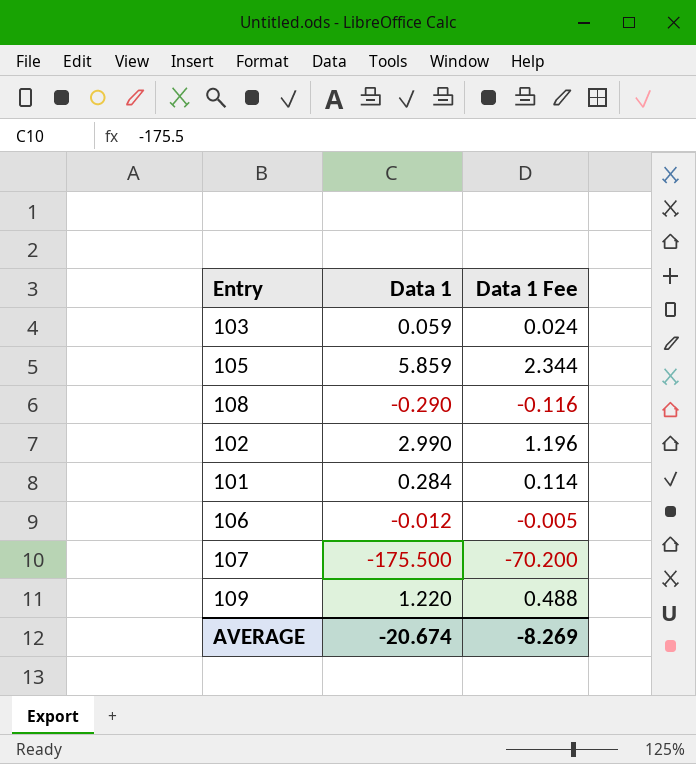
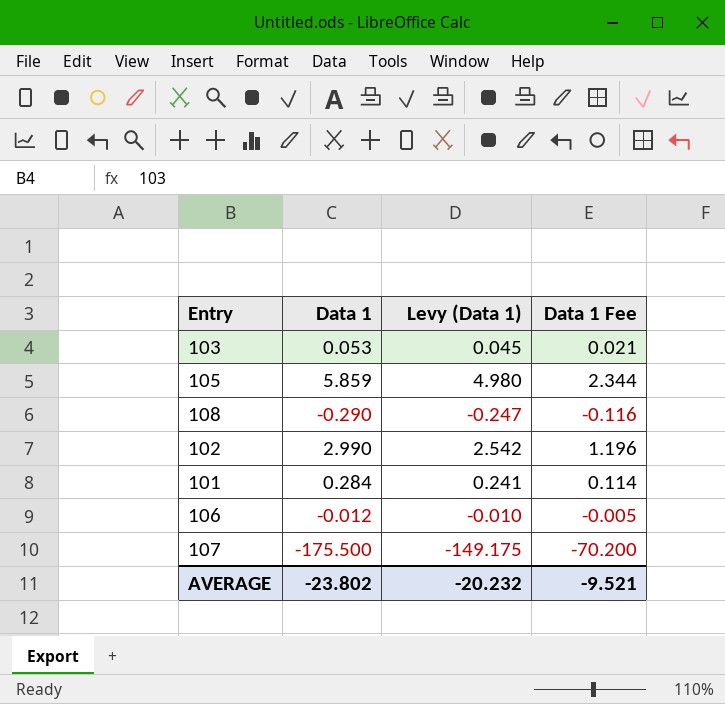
column Levy (Data 1) | formula: none -> [Data 1] * 0.85
row 109: 1.220 | 0.488 -> none
103 | Data 1: 0.059 -> 0.053
103 | Data 1 Fee: 0.024 -> 0.021
AVERAGE | Data 1: -20.674 -> -23.802
AVERAGE | Data 1 Fee: -8.269 -> -9.521

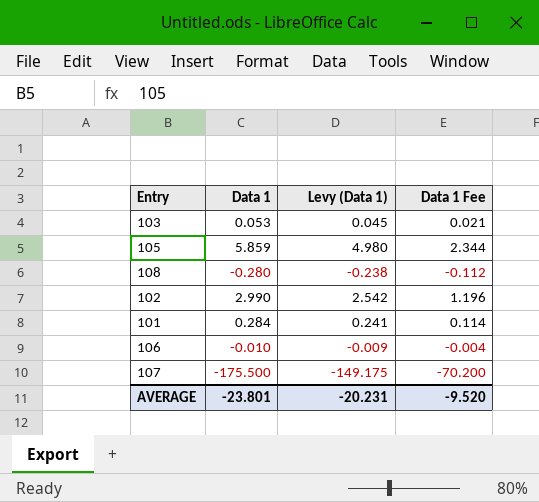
108 | Data 1: -0.290 -> -0.280
108 | Levy (Data 1): -0.247 -> -0.238
108 | Data 1 Fee: -0.116 -> -0.112
106 | Data 1: -0.012 -> -0.010
106 | Levy (Data 1): -0.010 -> -0.009
106 | Data 1 Fee: -0.005 -> -0.004
AVERAGE | Data 1: -23.802 -> -23.801
AVERAGE | Levy (Data 1): -20.232 -> -20.231
AVERAGE | Data 1 Fee: -9.521 -> -9.520

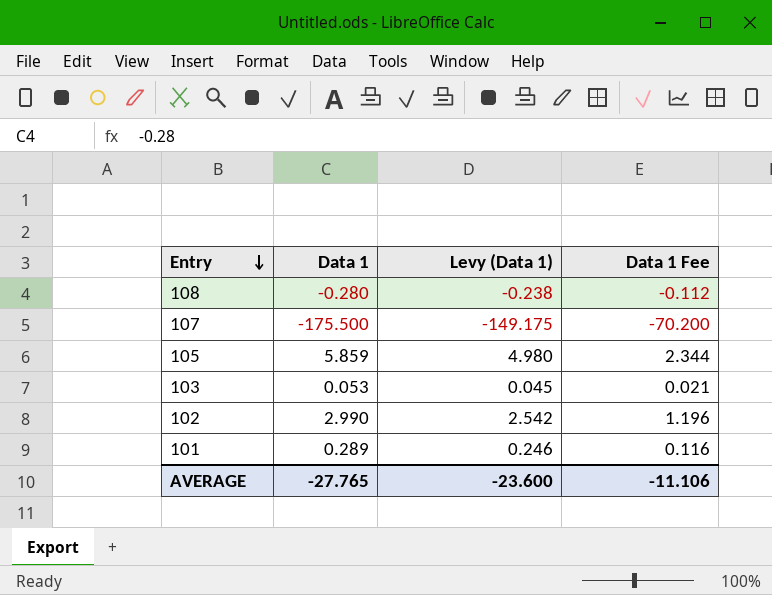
row order: none -> Entry descending
row 106: -0.010 | -0.009 | -0.004 -> none
101 | Data 1: 0.284 -> 0.289
101 | Levy (Data 1): 0.241 -> 0.246
101 | Data 1 Fee: 0.114 -> 0.116
AVERAGE | Data 1: -23.801 -> -27.765
AVERAGE | Levy (Data 1): -20.231 -> -23.600
AVERAGE | Data 1 Fee: -9.520 -> -11.106

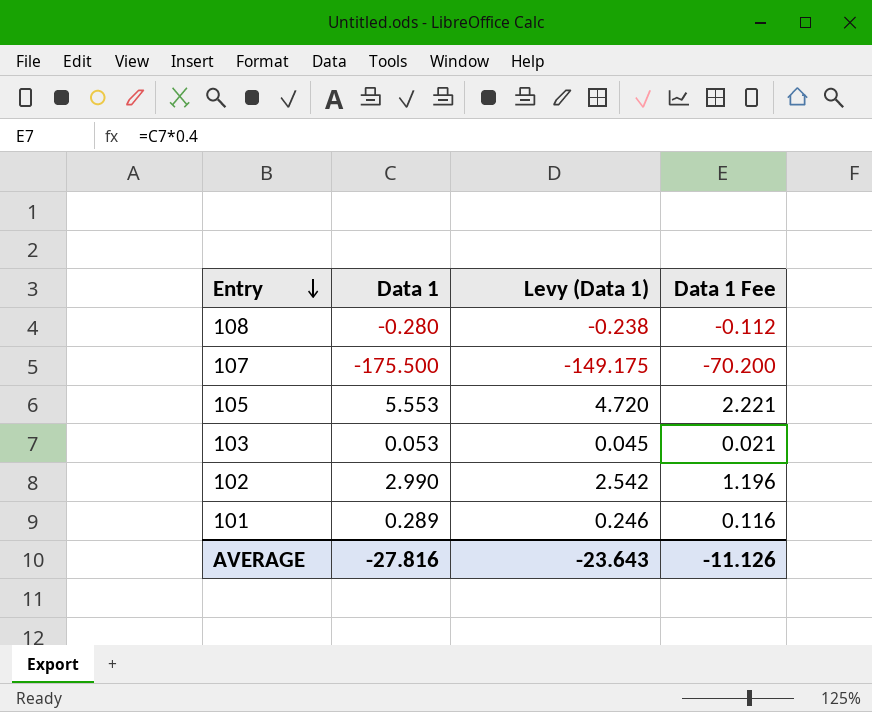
105 | Data 1: 5.859 -> 5.553
105 | Levy (Data 1): 4.980 -> 4.720
105 | Data 1 Fee: 2.344 -> 2.221
AVERAGE | Data 1: -27.765 -> -27.816
AVERAGE | Levy (Data 1): -23.600 -> -23.643
AVERAGE | Data 1 Fee: -11.106 -> -11.126

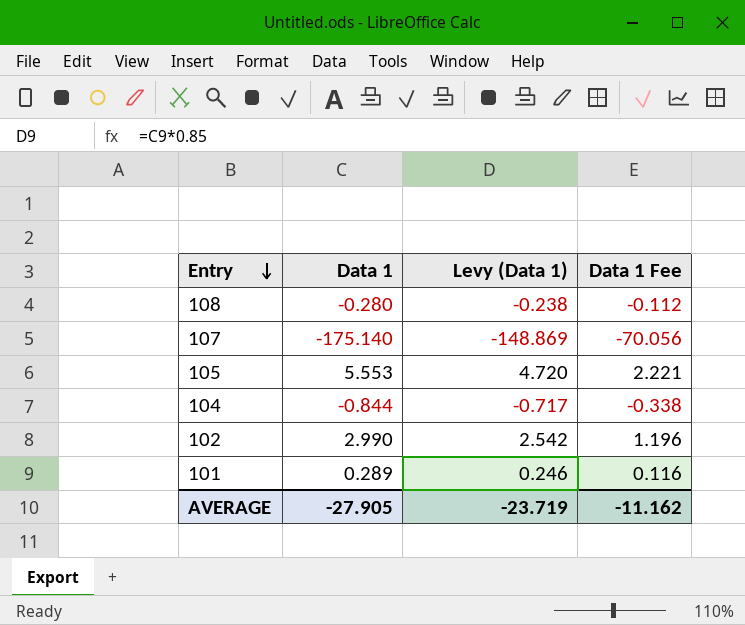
row 103: 0.053 | 0.045 | 0.021 -> none
107 | Data 1: -175.500 -> -175.140
107 | Levy (Data 1): -149.175 -> -148.869
107 | Data 1 Fee: -70.200 -> -70.056
row 104: none -> -0.844 | -0.717 | -0.338
AVERAGE | Data 1: -27.816 -> -27.905
AVERAGE | Levy (Data 1): -23.643 -> -23.719
AVERAGE | Data 1 Fee: -11.126 -> -11.162

